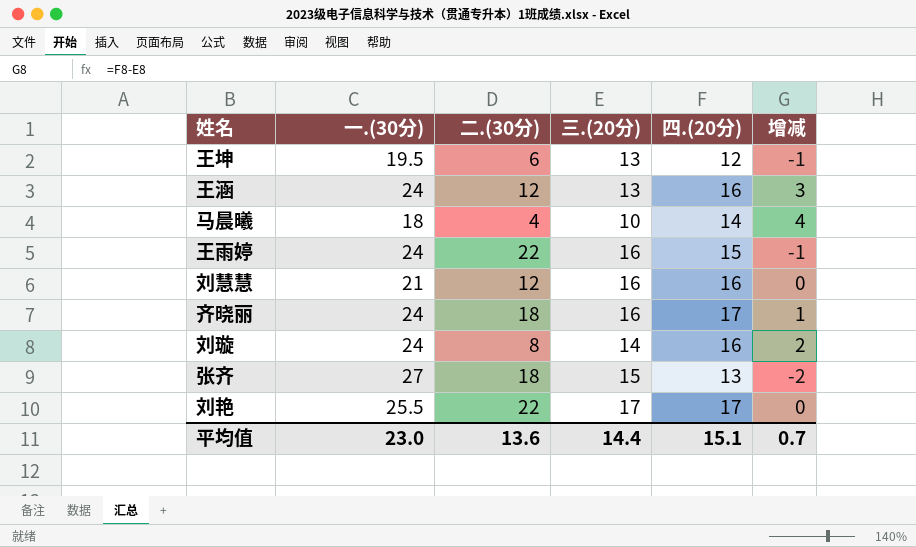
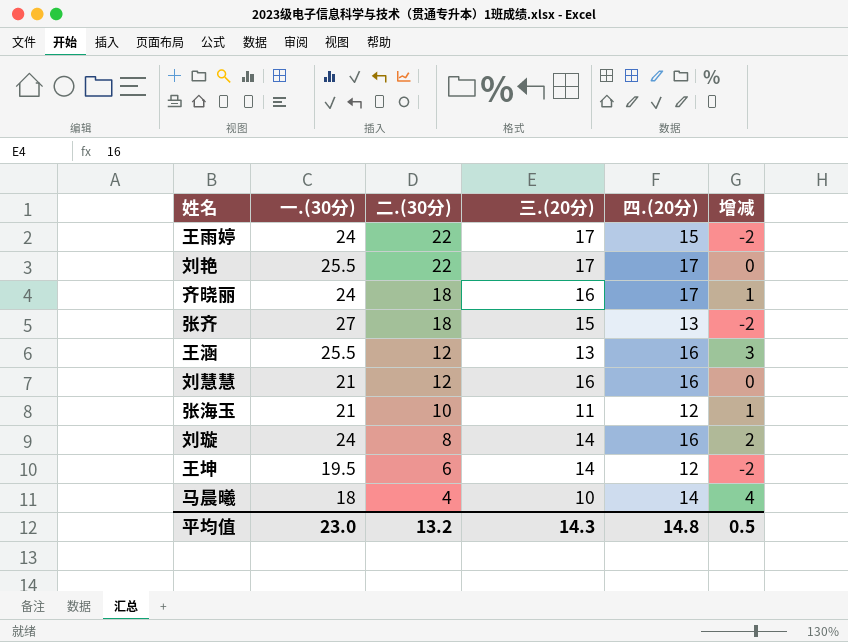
row order: none -> 二.(30分) descending
王雨婷 | 三.(20分): 16 -> 17
王雨婷 | 增减: -1 -> -2
王涵 | 一.(30分): 24 -> 25.5
row 张海玉: none -> 21 | 10 | 11 | 12 | 1
王坤 | 三.(20分): 13 -> 14
王坤 | 增减: -1 -> -2
平均值 | 二.(30分): 13.6 -> 13.2
平均值 | 三.(20分): 14.4 -> 14.3
平均值 | 四.(20分): 15.1 -> 14.8
平均值 | 增减: 0.7 -> 0.5

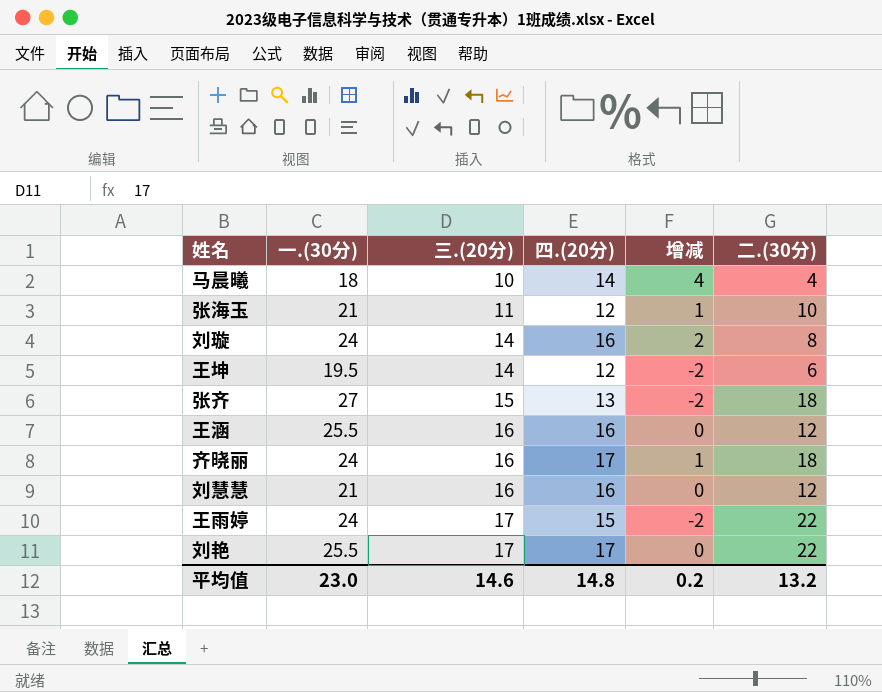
row order: 二.(30分) descending -> 三.(20分) ascending
column 二.(30分) | position: 3 -> 6
王涵 | 三.(20分): 13 -> 16
王涵 | 增减: 3 -> 0
平均值 | 三.(20分): 14.3 -> 14.6
平均值 | 增减: 0.5 -> 0.2

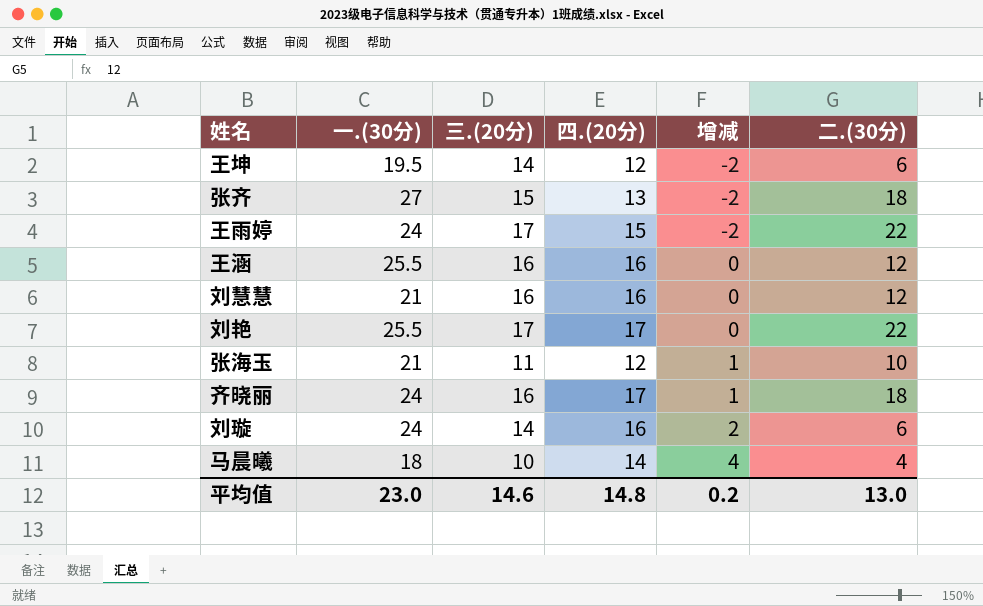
row order: 三.(20分) ascending -> 增减 ascending
刘璇 | 二.(30分): 8 -> 6
平均值 | 二.(30分): 13.2 -> 13.0

